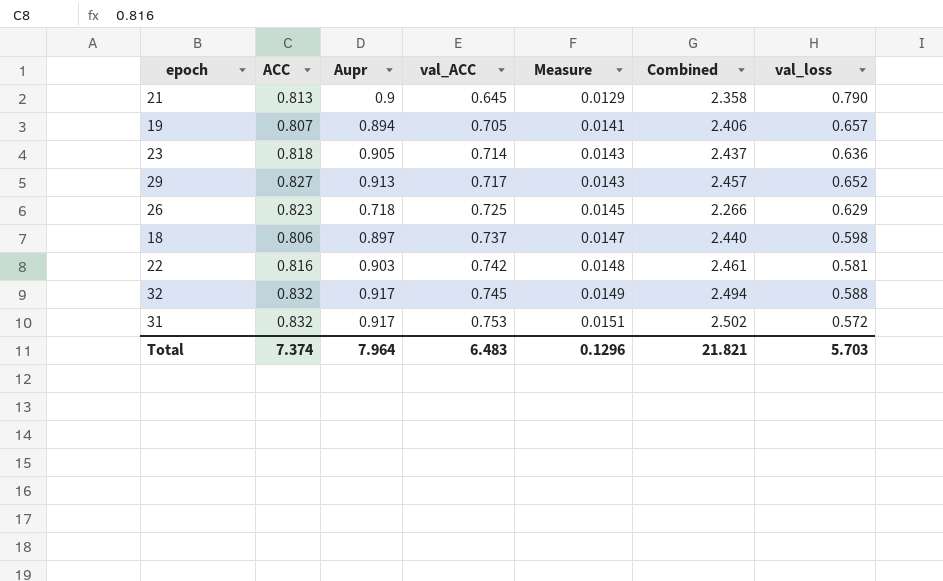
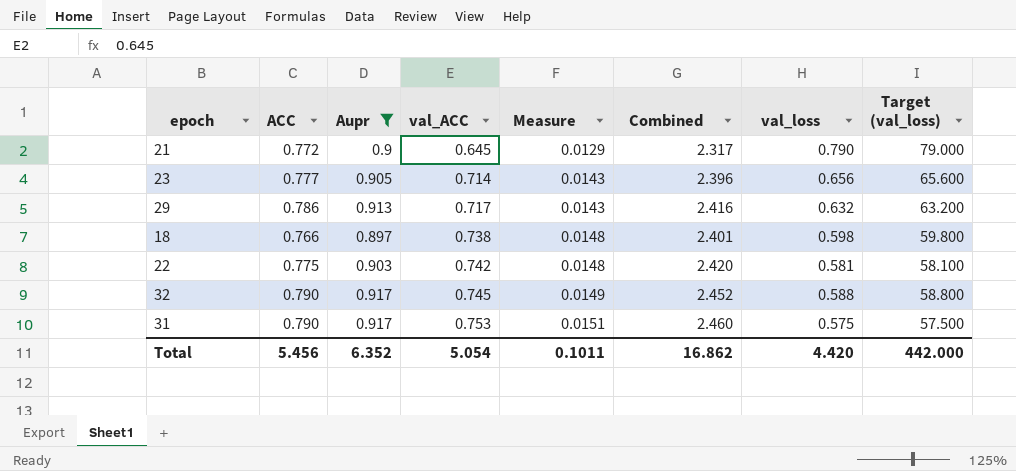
filter: none -> Aupr >= 0.897
column Target (val_loss) | formula: none -> [val_loss] * 100
21 | ACC: 0.813 -> 0.772
21 | Combined: 2.358 -> 2.317
23 | ACC: 0.818 -> 0.777
23 | Combined: 2.437 -> 2.396
23 | val_loss: 0.636 -> 0.656
29 | ACC: 0.827 -> 0.786
29 | Combined: 2.457 -> 2.416
29 | val_loss: 0.652 -> 0.632
18 | ACC: 0.806 -> 0.766
18 | val_ACC: 0.737 -> 0.738
18 | Measure: 0.0147 -> 0.0148
18 | Combined: 2.440 -> 2.401
22 | ACC: 0.816 -> 0.775
22 | Combined: 2.461 -> 2.420
32 | ACC: 0.832 -> 0.790
32 | Combined: 2.494 -> 2.452
31 | ACC: 0.832 -> 0.790
31 | Combined: 2.502 -> 2.460
31 | val_loss: 0.572 -> 0.575
Total | ACC: 7.374 -> 5.456
Total | Aupr: 7.964 -> 6.352
Total | val_ACC: 6.483 -> 5.054
Total | Measure: 0.1296 -> 0.1011
Total | Combined: 21.821 -> 16.862
Total | val_loss: 5.703 -> 4.420

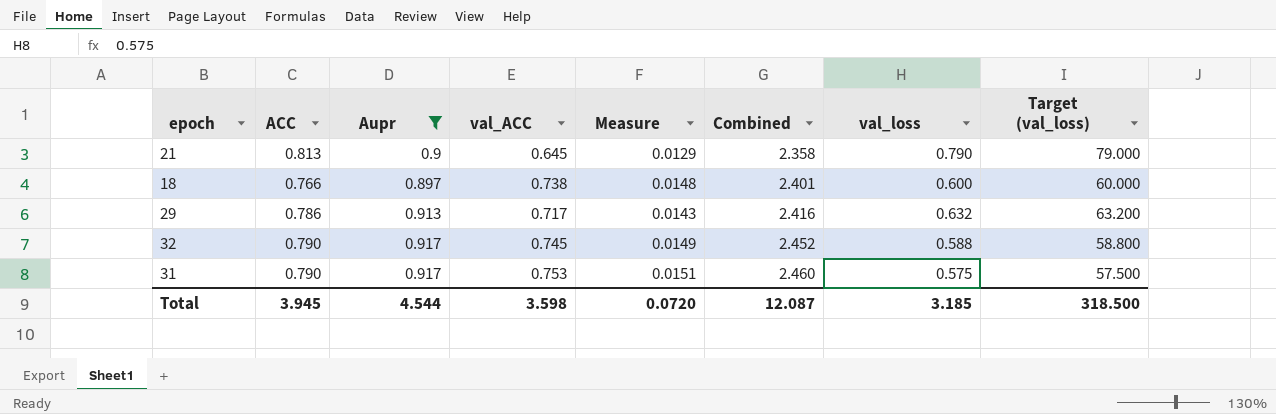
row order: val_ACC ascending -> Combined ascending
row 23: 0.777 | 0.905 | 0.714 | 0.0143 | 2.396 | 0.656 | 65.600 -> none
row 22: 0.775 | 0.903 | 0.742 | 0.0148 | 2.420 | 0.581 | 58.100 -> none
21 | ACC: 0.772 -> 0.813
21 | Combined: 2.317 -> 2.358
18 | val_loss: 0.598 -> 0.600
18 | Target (val_loss): 59.800 -> 60.000
Total | ACC: 5.456 -> 3.945
Total | Aupr: 6.352 -> 4.544
Total | val_ACC: 5.054 -> 3.598
Total | Measure: 0.1011 -> 0.0720
Total | Combined: 16.862 -> 12.087
Total | val_loss: 4.420 -> 3.185
Total | Target (val_loss): 442.000 -> 318.500

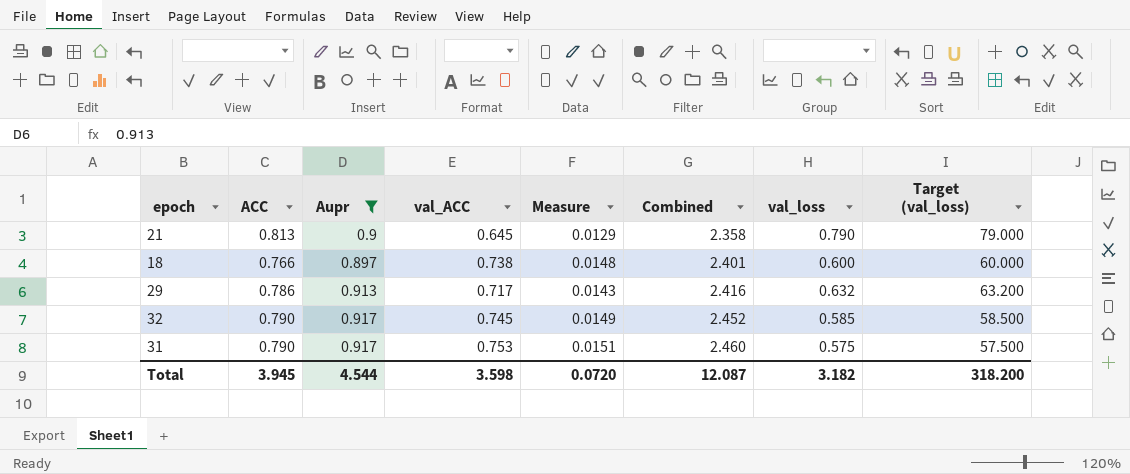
32 | val_loss: 0.588 -> 0.585
32 | Target (val_loss): 58.800 -> 58.500
Total | val_loss: 3.185 -> 3.182
Total | Target (val_loss): 318.500 -> 318.200

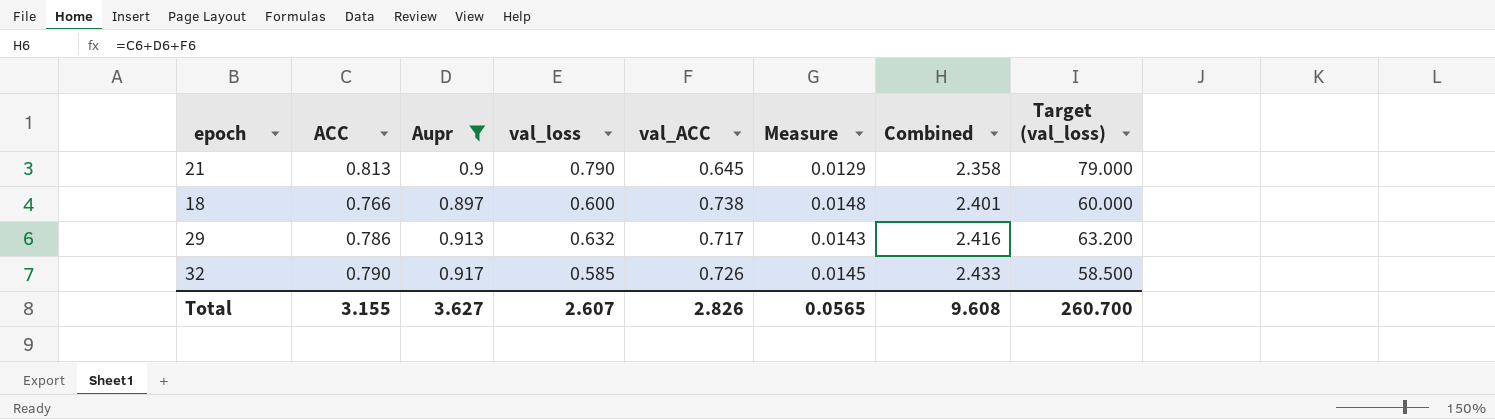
column val_loss | position: 7 -> 4
row 31: 0.790 | 0.917 | 0.753 | 0.0151 | 2.460 | 0.575 | 57.500 -> none
32 | val_ACC: 0.745 -> 0.726
32 | Measure: 0.0149 -> 0.0145
32 | Combined: 2.452 -> 2.433
Total | ACC: 3.945 -> 3.155
Total | Aupr: 4.544 -> 3.627
Total | val_loss: 3.182 -> 2.607
Total | val_ACC: 3.598 -> 2.826
Total | Measure: 0.0720 -> 0.0565
Total | Combined: 12.087 -> 9.608
Total | Target (val_loss): 318.200 -> 260.700

